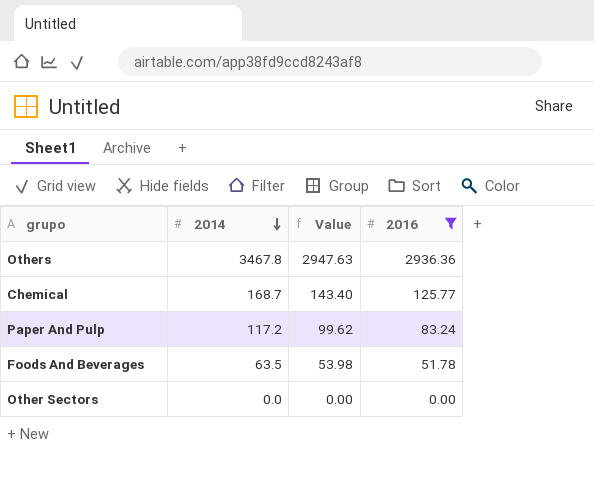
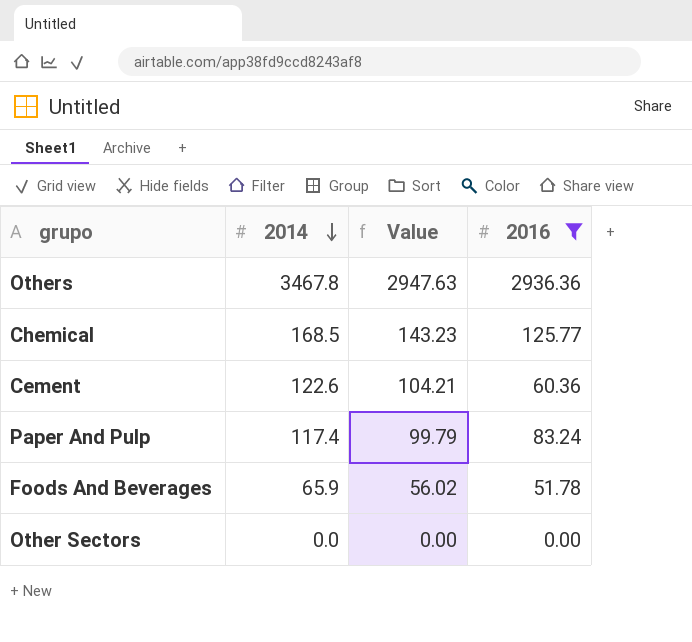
Chemical | 2014: 168.7 -> 168.5
Chemical | Value: 143.40 -> 143.23
row Cement: none -> 122.6 | 104.21 | 60.36
Paper And Pulp | 2014: 117.2 -> 117.4
Paper And Pulp | Value: 99.62 -> 99.79
Foods And Beverages | 2014: 63.5 -> 65.9
Foods And Beverages | Value: 53.98 -> 56.02

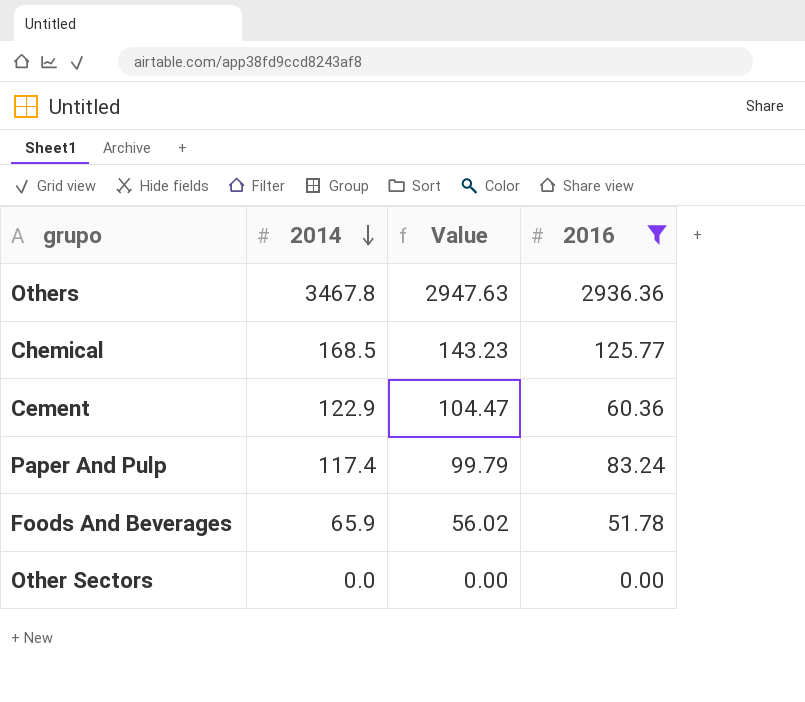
Cement | 2014: 122.6 -> 122.9
Cement | Value: 104.21 -> 104.47

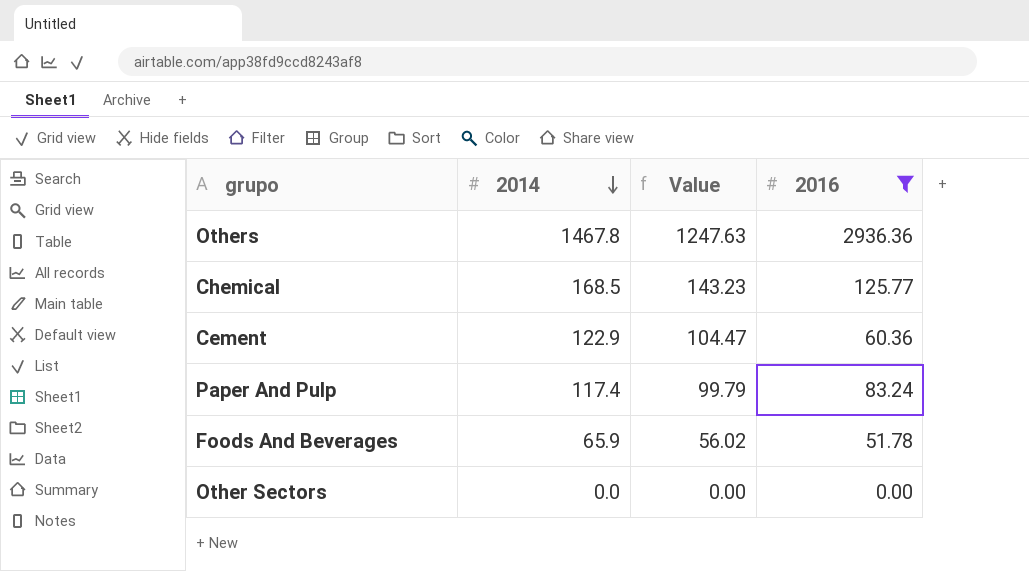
Others | 2014: 3467.8 -> 1467.8
Others | Value: 2947.63 -> 1247.63

